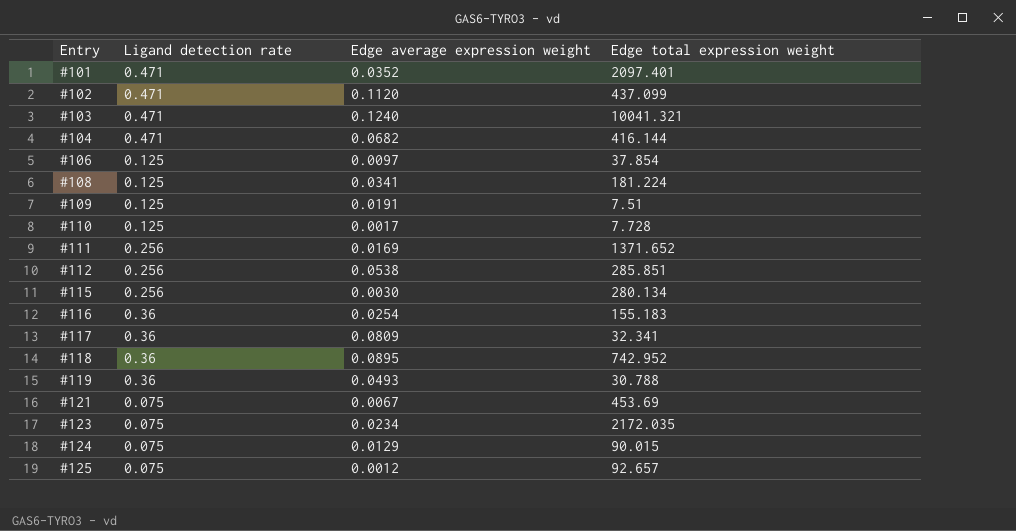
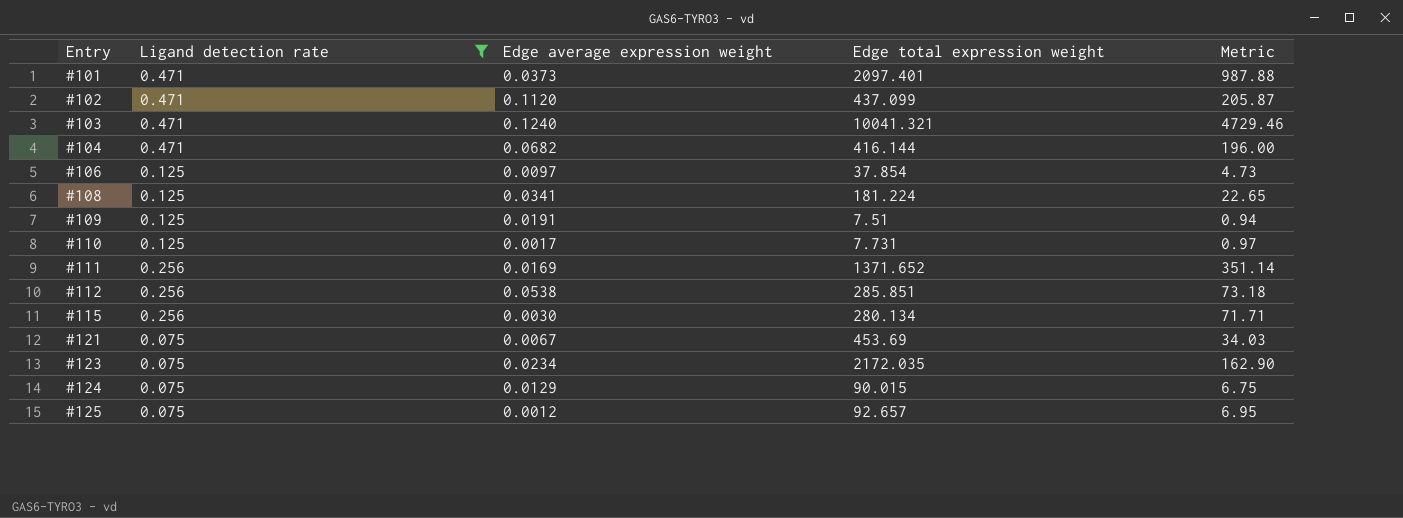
filter: none -> Ligand detection rate != 0.36
column Metric | formula: none -> [Ligand detection rate] * [Edge total expression weight]
#101 | Edge average expression weight: 0.0352 -> 0.0373
#110 | Edge total expression weight: 7.728 -> 7.731

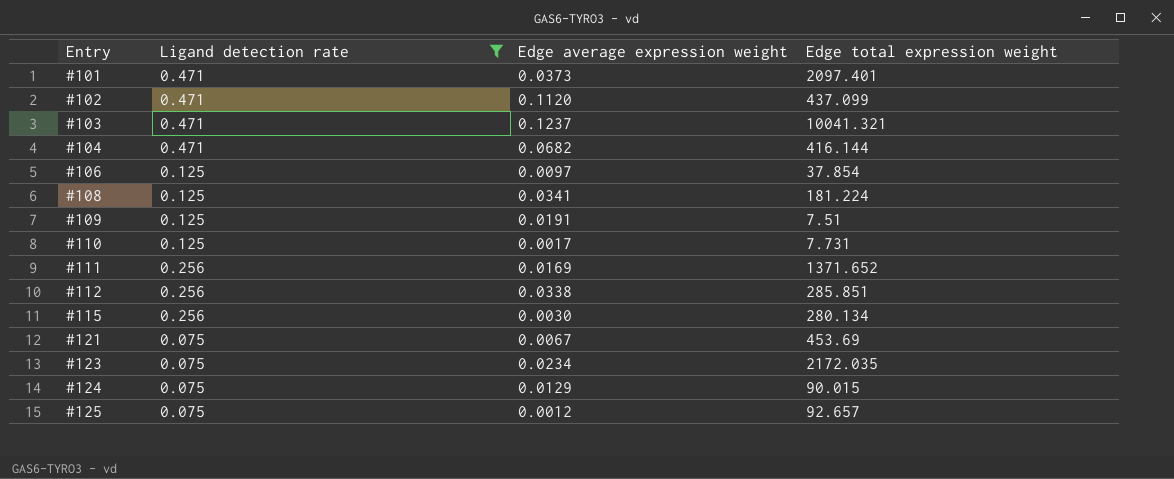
column Metric | formula: [Ligand detection rate] * [Edge total expression weight] -> none
#103 | Edge average expression weight: 0.1240 -> 0.1237
#112 | Edge average expression weight: 0.0538 -> 0.0338

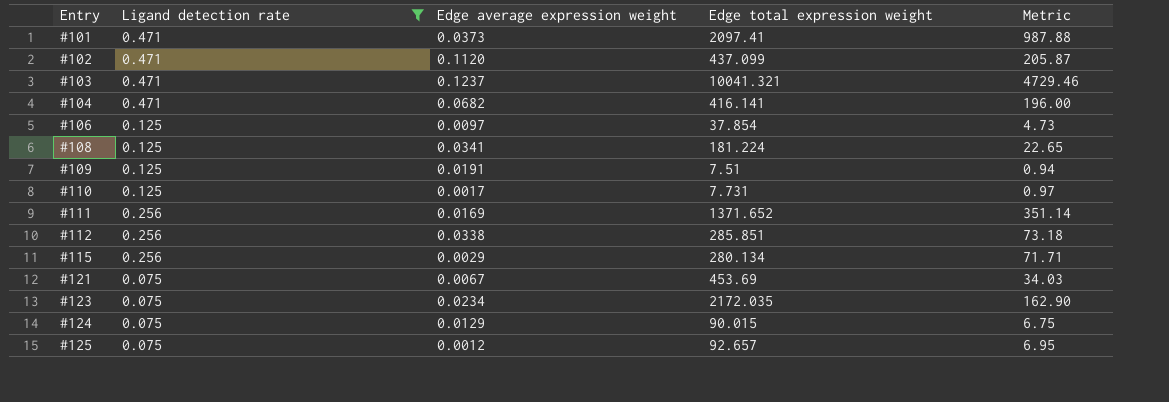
column Metric | formula: none -> [Ligand detection rate] * [Edge total expression weight]
#101 | Edge total expression weight: 2097.401 -> 2097.41
#104 | Edge total expression weight: 416.144 -> 416.141
#115 | Edge average expression weight: 0.0030 -> 0.0029

